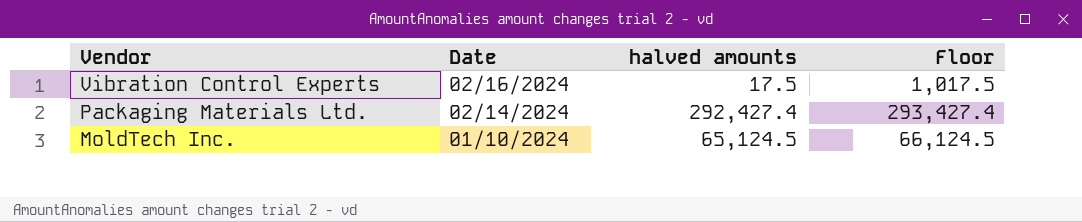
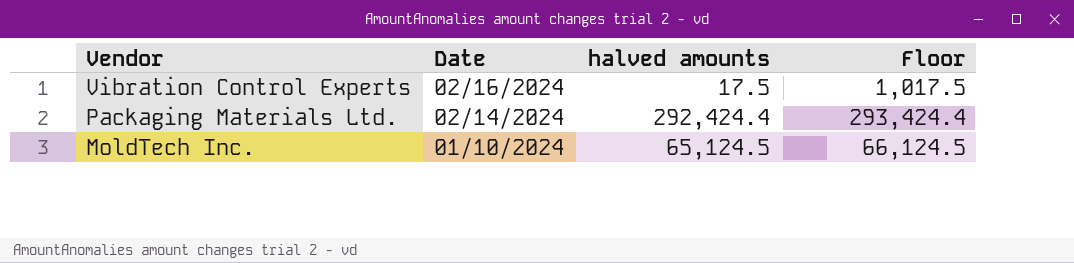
Packaging Materials Ltd. | halved amounts: 292,427.4 -> 292,424.4
Packaging Materials Ltd. | Floor: 293,427.4 -> 293,424.4

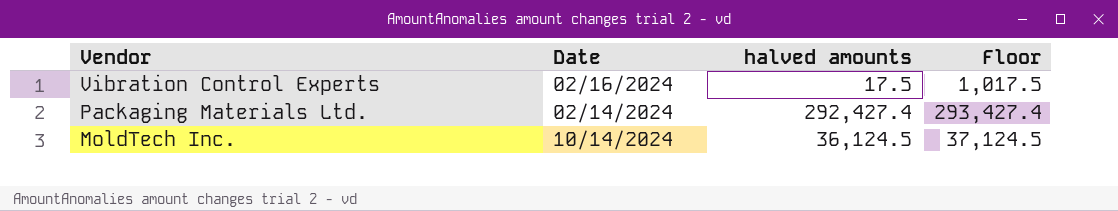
Packaging Materials Ltd. | halved amounts: 292,424.4 -> 292,427.4
Packaging Materials Ltd. | Floor: 293,424.4 -> 293,427.4
MoldTech Inc. | Date: 01/10/2024 -> 10/14/2024
MoldTech Inc. | halved amounts: 65,124.5 -> 36,124.5
MoldTech Inc. | Floor: 66,124.5 -> 37,124.5

